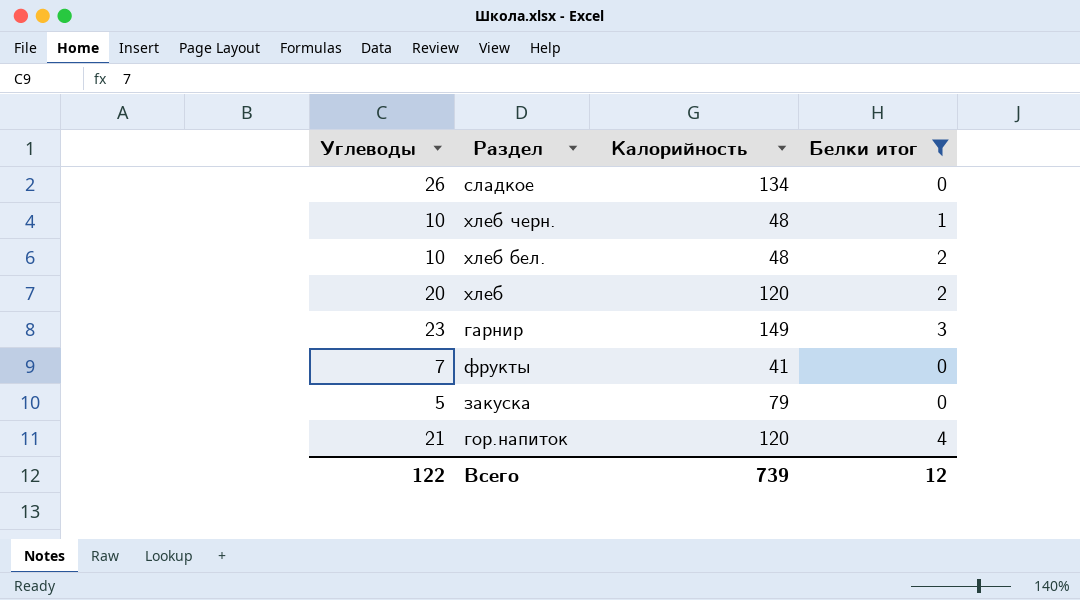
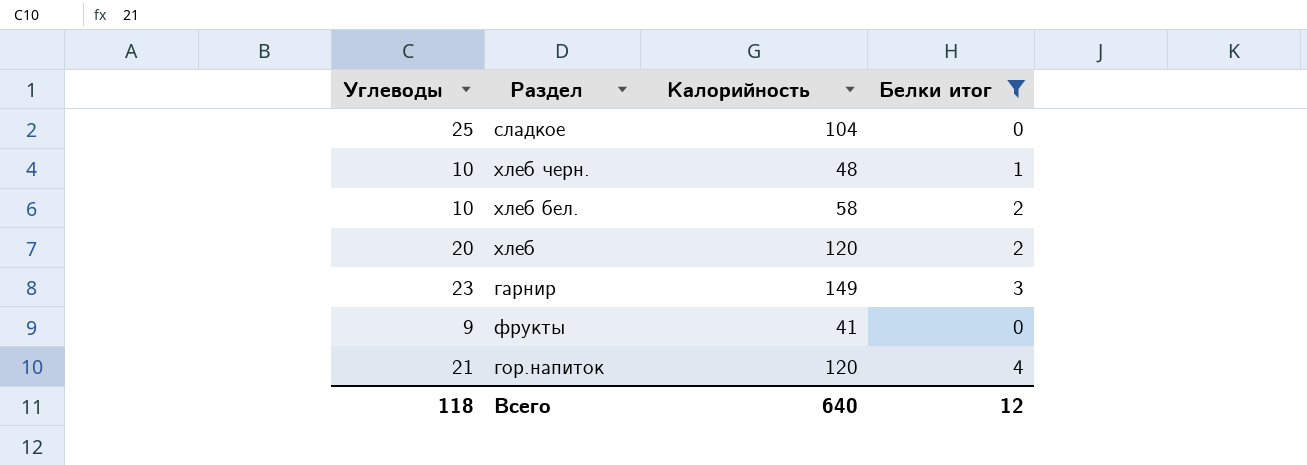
row закуска: 5 | 79 | 0 -> none
сладкое | Углеводы: 26 -> 25
сладкое | Калорийность: 134 -> 104
хлеб бел. | Калорийность: 48 -> 58
фрукты | Углеводы: 7 -> 9
Всего | Углеводы: 122 -> 118
Всего | Калорийность: 739 -> 640

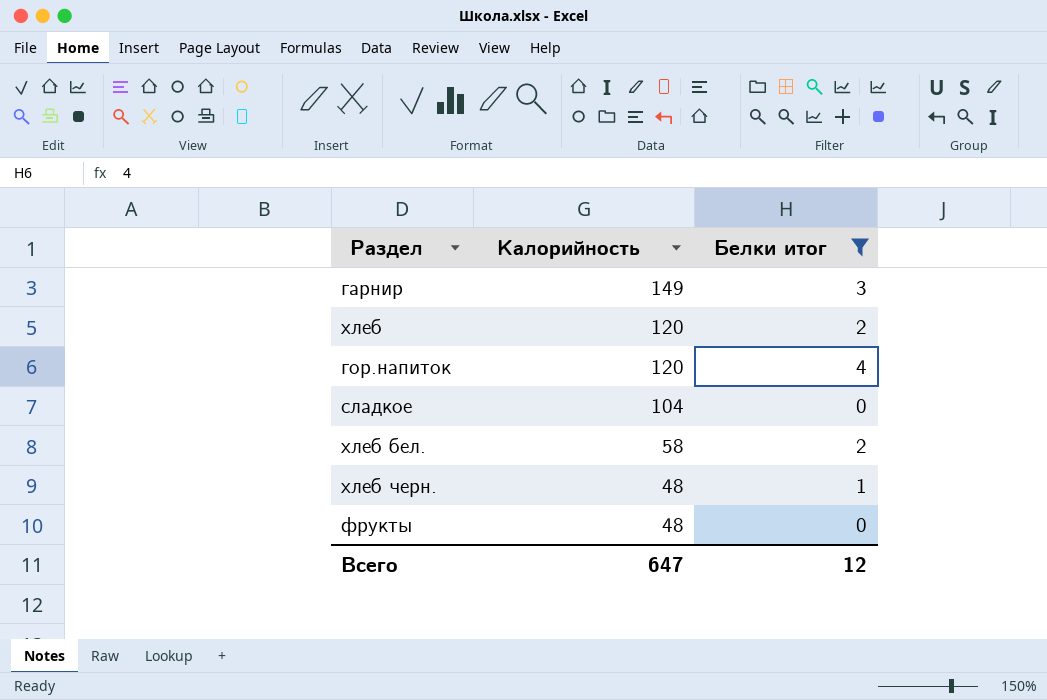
row order: none -> Калорийность descending
column Углеводы | position: 1 -> none
фрукты | Калорийность: 41 -> 48
Всего | Калорийность: 640 -> 647

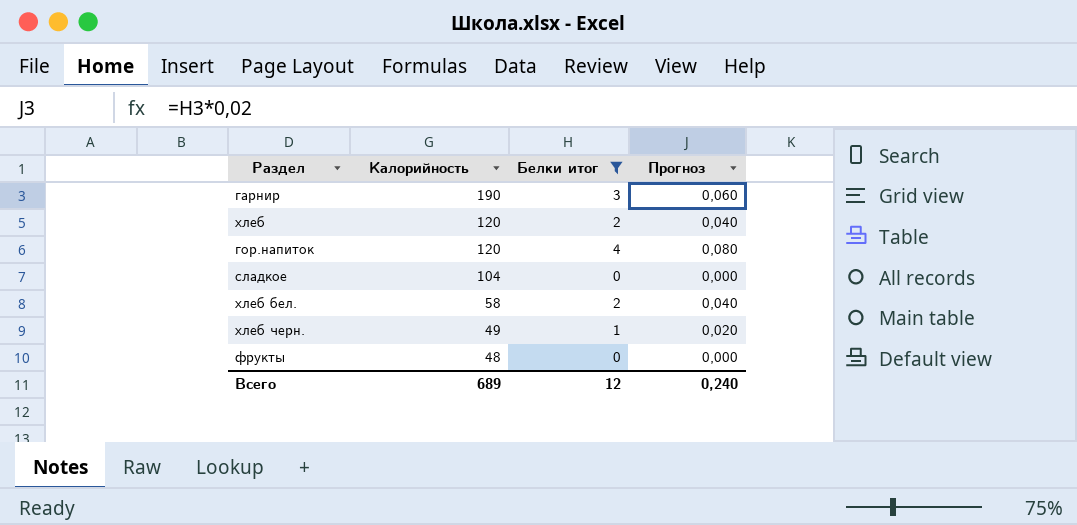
column Прогноз | formula: none -> [Белки итог] * 0,02
гарнир | Калорийность: 149 -> 190
хлеб черн. | Калорийность: 48 -> 49
Всего | Калорийность: 647 -> 689

